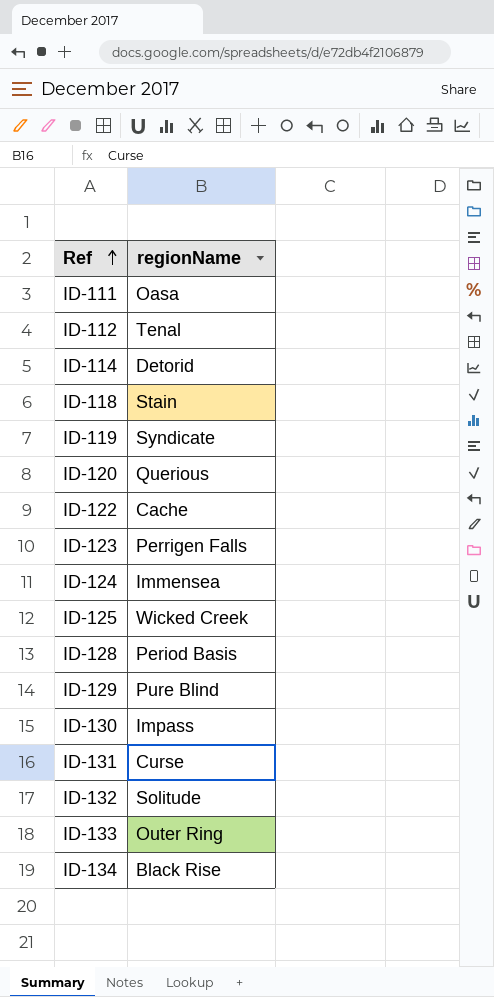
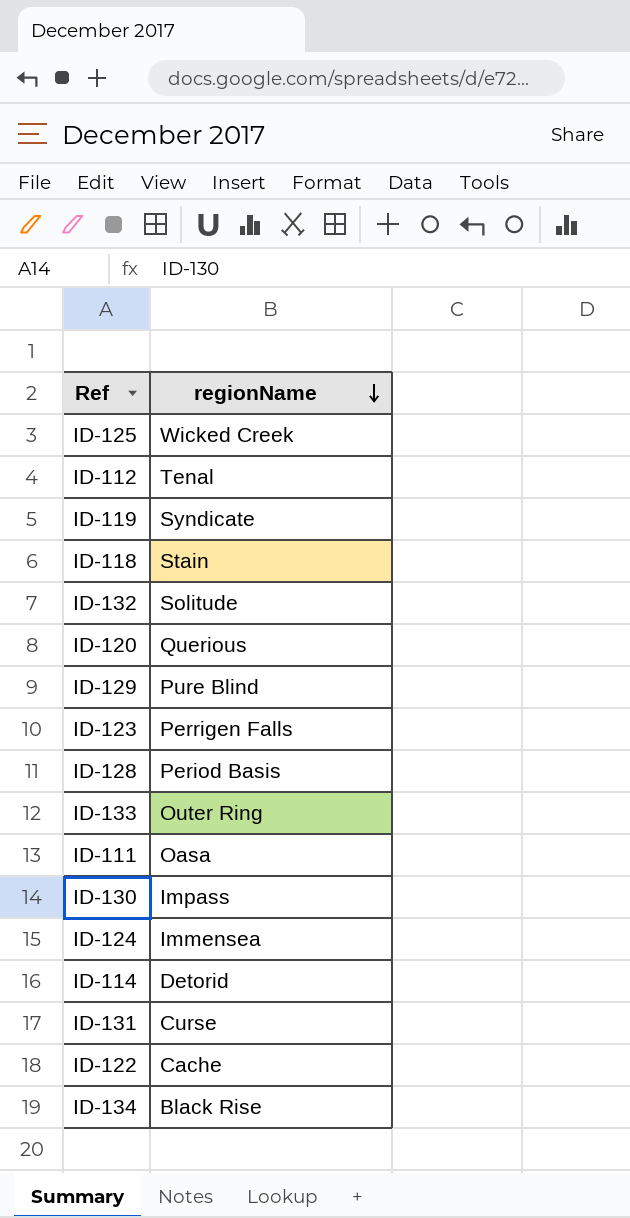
row order: Ref ascending -> regionName descending

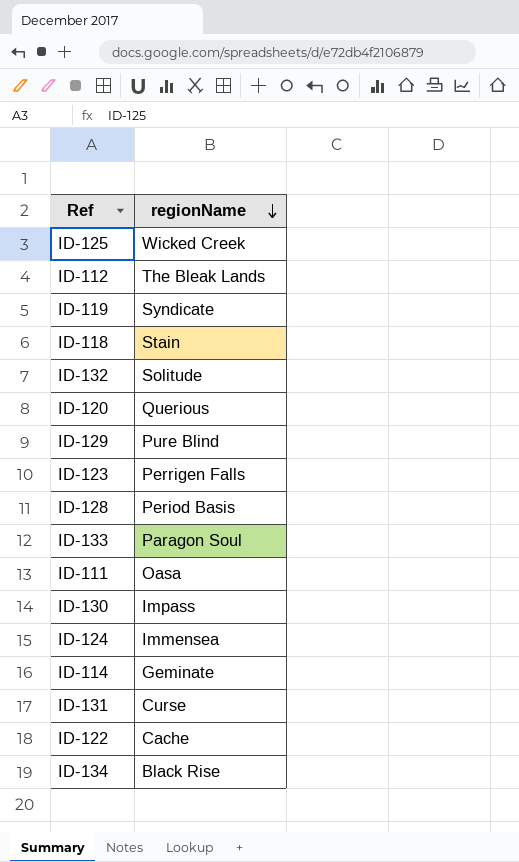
ID-112 | regionName: Tenal -> The Bleak Lands
ID-133 | regionName: Outer Ring -> Paragon Soul
ID-114 | regionName: Detorid -> Geminate

